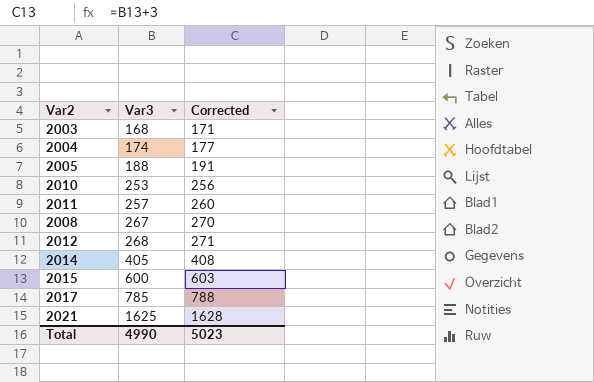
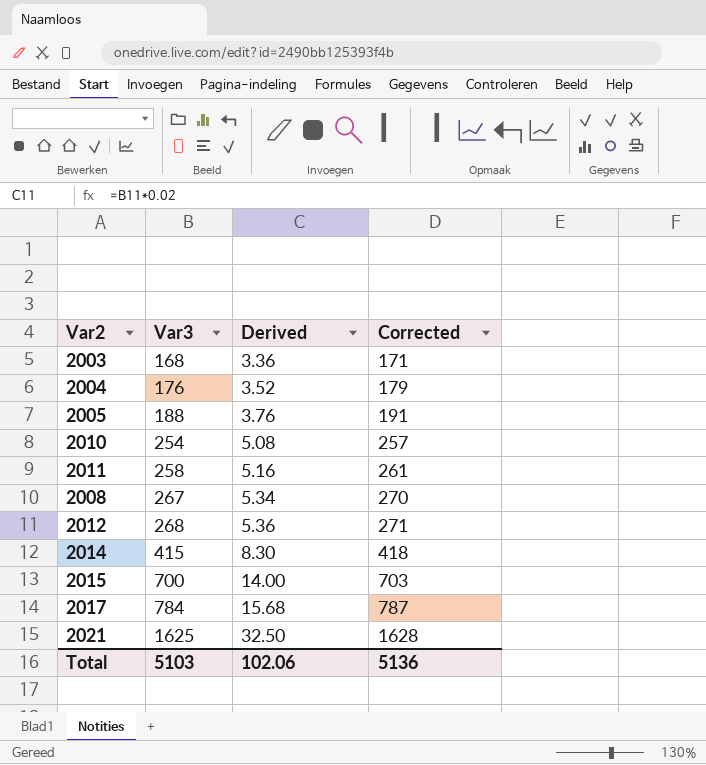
column Derived | formula: none -> [Var3] * 0.02
2004 | Var3: 174 -> 176
2004 | Corrected: 177 -> 179
2010 | Var3: 253 -> 254
2010 | Corrected: 256 -> 257
2011 | Var3: 257 -> 258
2011 | Corrected: 260 -> 261
2014 | Var3: 405 -> 415
2014 | Corrected: 408 -> 418
2015 | Var3: 600 -> 700
2015 | Corrected: 603 -> 703
2017 | Var3: 785 -> 784
2017 | Corrected: 788 -> 787
Total | Var3: 4990 -> 5103
Total | Corrected: 5023 -> 5136

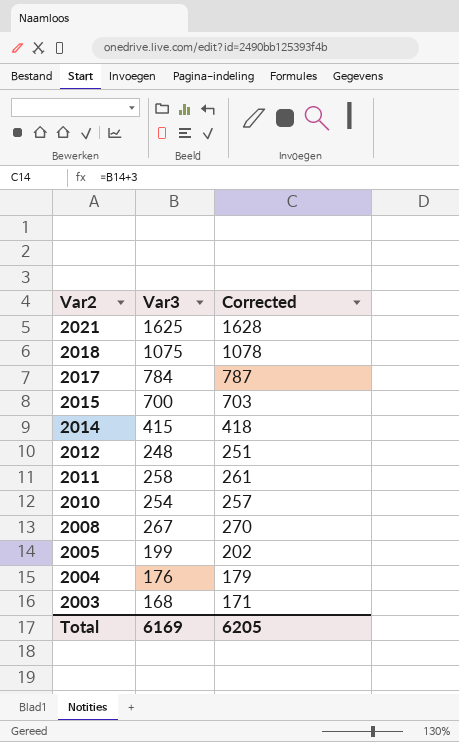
row order: Var3 ascending -> Var2 descending
column Derived | formula: [Var3] * 0.02 -> none
row 2018: none -> 1075 | 1078
2012 | Var3: 268 -> 248
2012 | Corrected: 271 -> 251
2005 | Var3: 188 -> 199
2005 | Corrected: 191 -> 202
Total | Var3: 5103 -> 6169
Total | Corrected: 5136 -> 6205

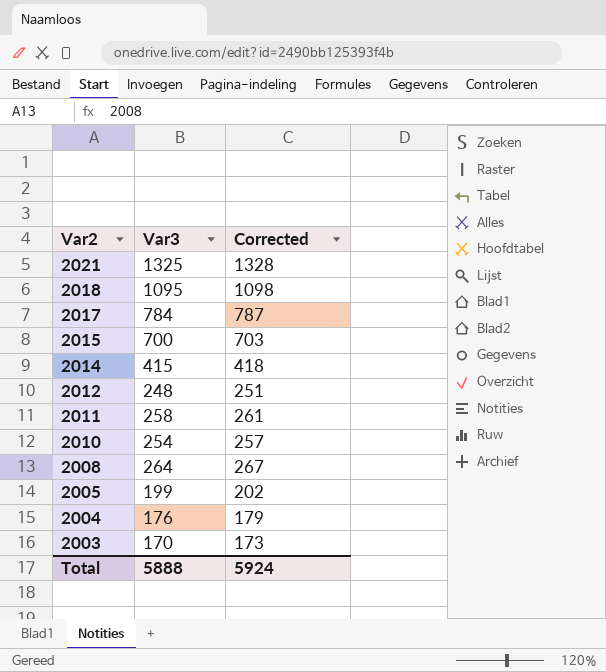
2021 | Var3: 1625 -> 1325
2021 | Corrected: 1628 -> 1328
2018 | Var3: 1075 -> 1095
2018 | Corrected: 1078 -> 1098
2008 | Var3: 267 -> 264
2008 | Corrected: 270 -> 267
2003 | Var3: 168 -> 170
2003 | Corrected: 171 -> 173
Total | Var3: 6169 -> 5888
Total | Corrected: 6205 -> 5924

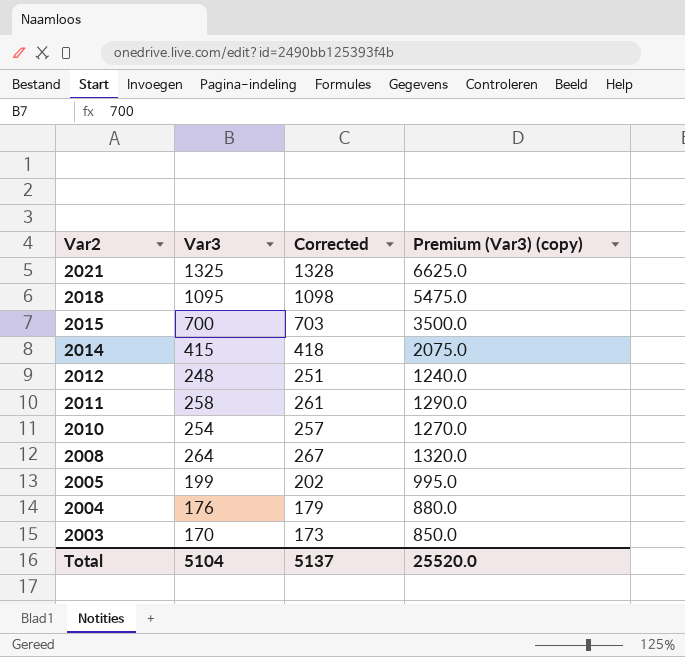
column Premium (Var3) (copy) | formula: none -> [Var3] * 5
row 2017: 784 | 787 -> none
Total | Var3: 5888 -> 5104
Total | Corrected: 5924 -> 5137

